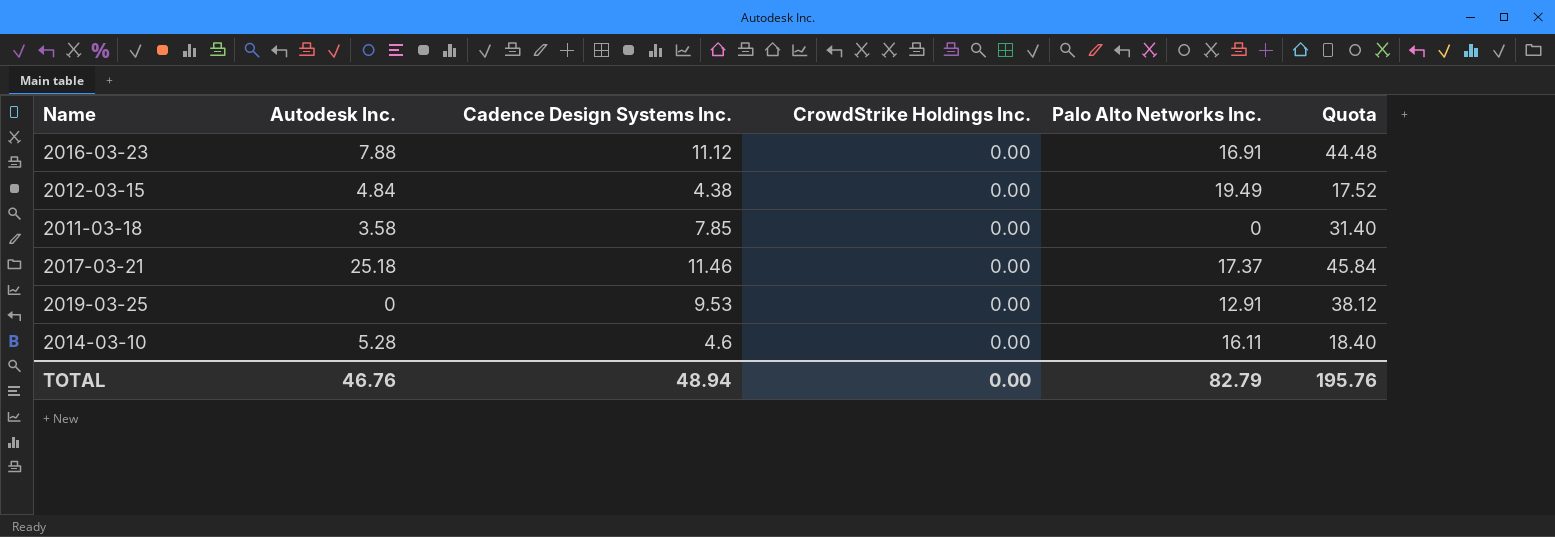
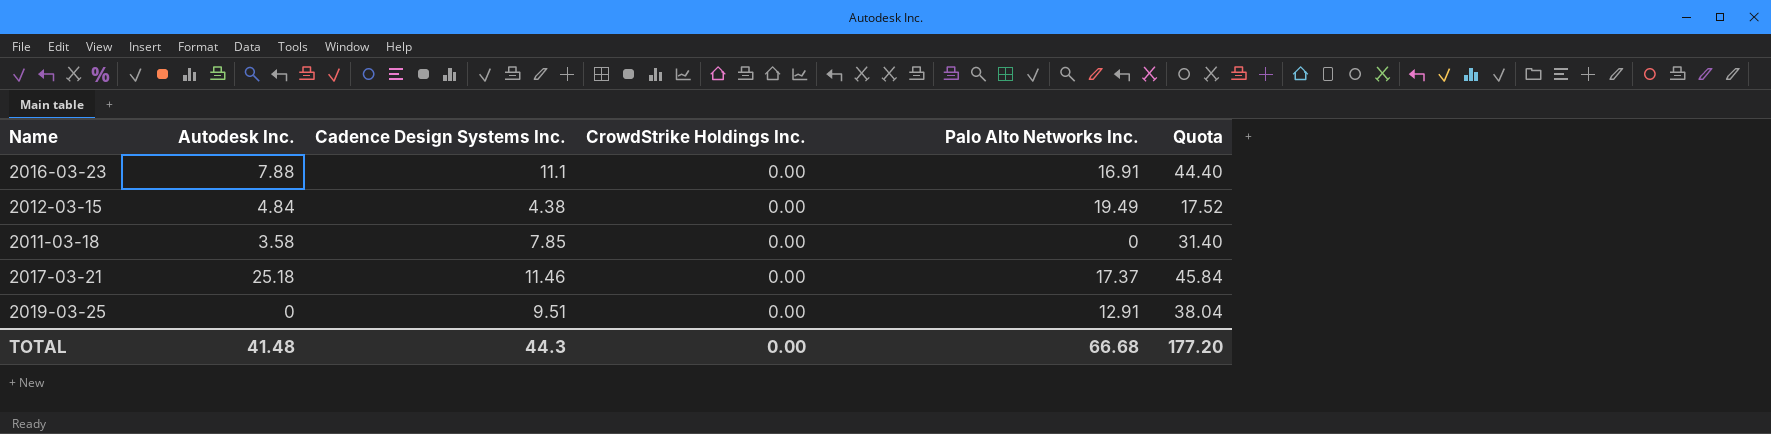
row 2014-03-10: 5.28 | 4.6 | 0.00 | 16.11 | 18.40 -> none
2016-03-23 | Cadence Design Systems Inc.: 11.12 -> 11.1
2016-03-23 | Quota: 44.48 -> 44.40
2019-03-25 | Cadence Design Systems Inc.: 9.53 -> 9.51
2019-03-25 | Quota: 38.12 -> 38.04
TOTAL | Autodesk Inc.: 46.76 -> 41.48
TOTAL | Cadence Design Systems Inc.: 48.94 -> 44.3
TOTAL | Palo Alto Networks Inc.: 82.79 -> 66.68
TOTAL | Quota: 195.76 -> 177.20

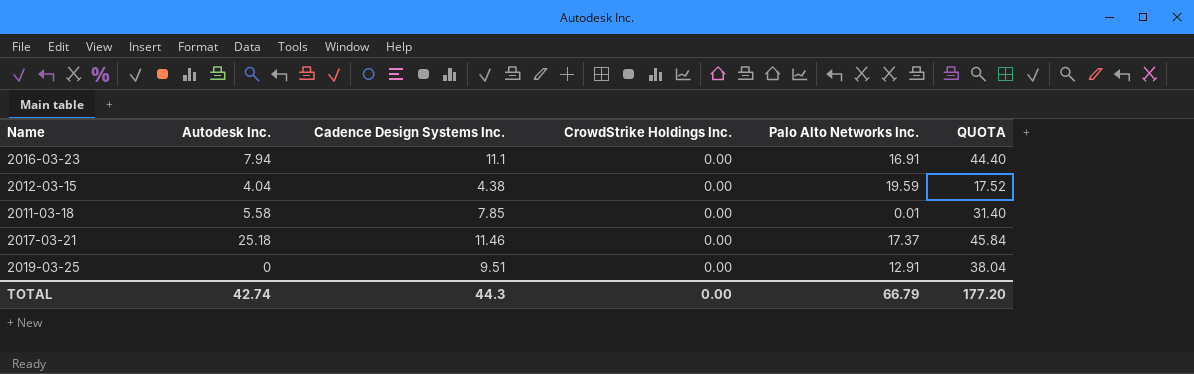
column name: Quota -> QUOTA
2016-03-23 | Autodesk Inc.: 7.88 -> 7.94
2012-03-15 | Autodesk Inc.: 4.84 -> 4.04
2012-03-15 | Palo Alto Networks Inc.: 19.49 -> 19.59
2011-03-18 | Autodesk Inc.: 3.58 -> 5.58
2011-03-18 | Palo Alto Networks Inc.: 0 -> 0.01
TOTAL | Autodesk Inc.: 41.48 -> 42.74
TOTAL | Palo Alto Networks Inc.: 66.68 -> 66.79

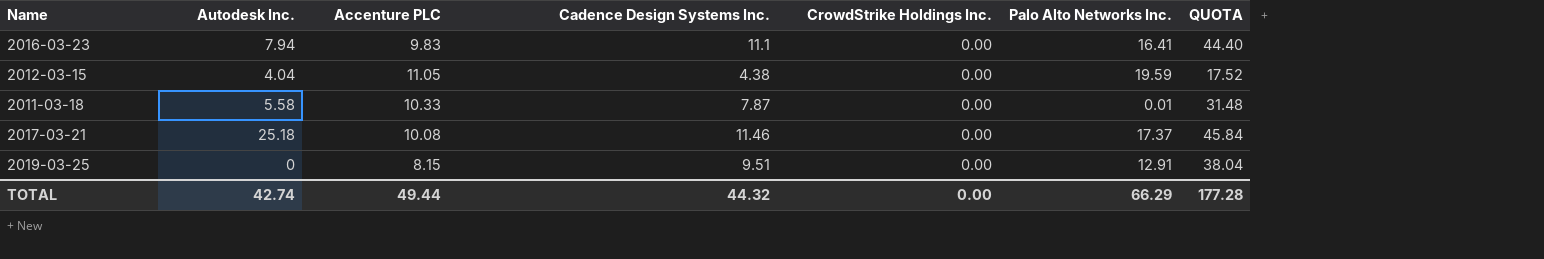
column Accenture PLC | position: none -> 3
2016-03-23 | Palo Alto Networks Inc.: 16.91 -> 16.41
2011-03-18 | Cadence Design Systems Inc.: 7.85 -> 7.87
2011-03-18 | QUOTA: 31.40 -> 31.48
TOTAL | Cadence Design Systems Inc.: 44.3 -> 44.32
TOTAL | Palo Alto Networks Inc.: 66.79 -> 66.29
TOTAL | QUOTA: 177.20 -> 177.28

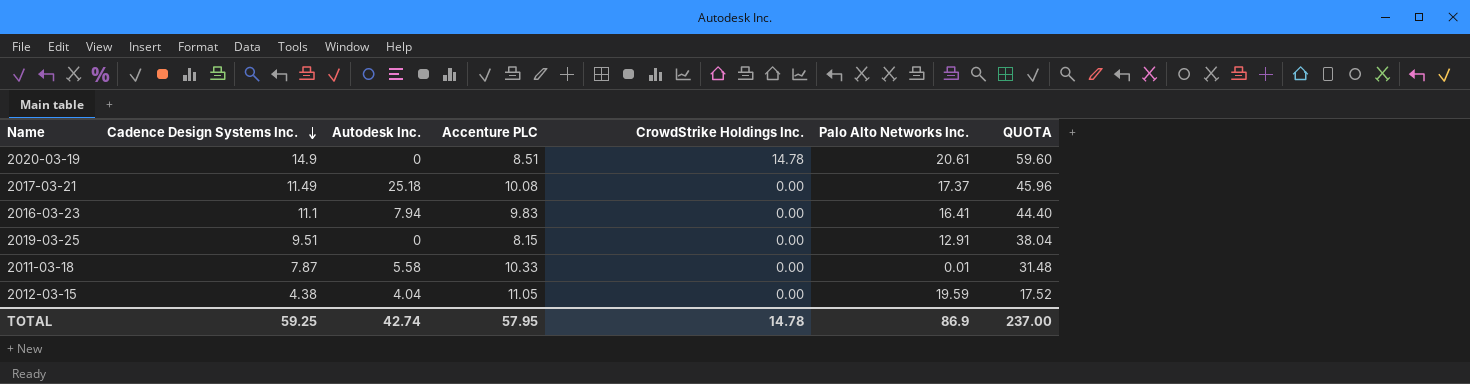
row order: none -> Cadence Design Systems Inc. descending
column Cadence Design Systems Inc. | position: 4 -> 2
row 2020-03-19: none -> 14.9 | 0 | 8.51 | 14.78 | 20.61 | 59.60
2017-03-21 | Cadence Design Systems Inc.: 11.46 -> 11.49
2017-03-21 | QUOTA: 45.84 -> 45.96
TOTAL | Cadence Design Systems Inc.: 44.32 -> 59.25
TOTAL | Accenture PLC: 49.44 -> 57.95
TOTAL | CrowdStrike Holdings Inc.: 0.00 -> 14.78
TOTAL | Palo Alto Networks Inc.: 66.29 -> 86.9
TOTAL | QUOTA: 177.28 -> 237.00

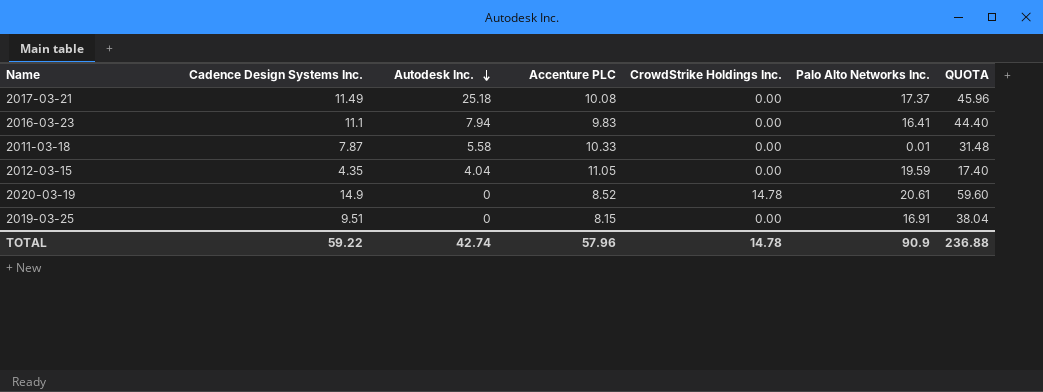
row order: Cadence Design Systems Inc. descending -> Autodesk Inc. descending
2012-03-15 | Cadence Design Systems Inc.: 4.38 -> 4.35
2012-03-15 | QUOTA: 17.52 -> 17.40
2020-03-19 | Accenture PLC: 8.51 -> 8.52
2019-03-25 | Palo Alto Networks Inc.: 12.91 -> 16.91
TOTAL | Cadence Design Systems Inc.: 59.25 -> 59.22
TOTAL | Accenture PLC: 57.95 -> 57.96
TOTAL | Palo Alto Networks Inc.: 86.9 -> 90.9
TOTAL | QUOTA: 237.00 -> 236.88

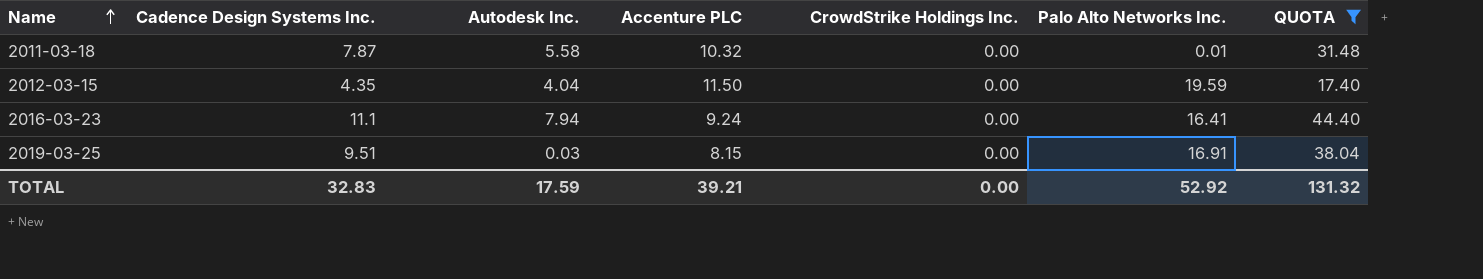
filter: none -> QUOTA <= 44.40
row order: Autodesk Inc. descending -> Name ascending
2011-03-18 | Accenture PLC: 10.33 -> 10.32
2012-03-15 | Accenture PLC: 11.05 -> 11.50
2016-03-23 | Accenture PLC: 9.83 -> 9.24
2019-03-25 | Autodesk Inc.: 0 -> 0.03
TOTAL | Cadence Design Systems Inc.: 59.22 -> 32.83
TOTAL | Autodesk Inc.: 42.74 -> 17.59
TOTAL | Accenture PLC: 57.96 -> 39.21
TOTAL | CrowdStrike Holdings Inc.: 14.78 -> 0.00
TOTAL | Palo Alto Networks Inc.: 90.9 -> 52.92
TOTAL | QUOTA: 236.88 -> 131.32

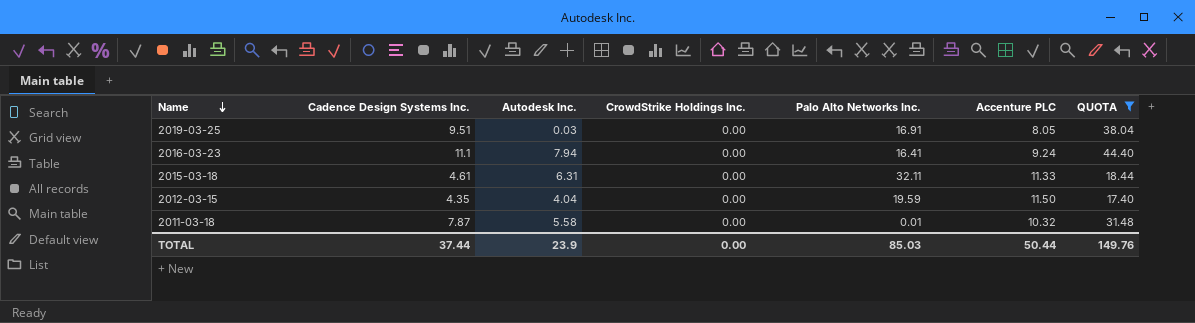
row order: Name ascending -> Name descending
column Accenture PLC | position: 4 -> 6
2019-03-25 | Accenture PLC: 8.15 -> 8.05
row 2015-03-18: none -> 4.61 | 6.31 | 0.00 | 32.11 | 11.33 | 18.44
TOTAL | Cadence Design Systems Inc.: 32.83 -> 37.44
TOTAL | Autodesk Inc.: 17.59 -> 23.9
TOTAL | Palo Alto Networks Inc.: 52.92 -> 85.03
TOTAL | Accenture PLC: 39.21 -> 50.44
TOTAL | QUOTA: 131.32 -> 149.76

